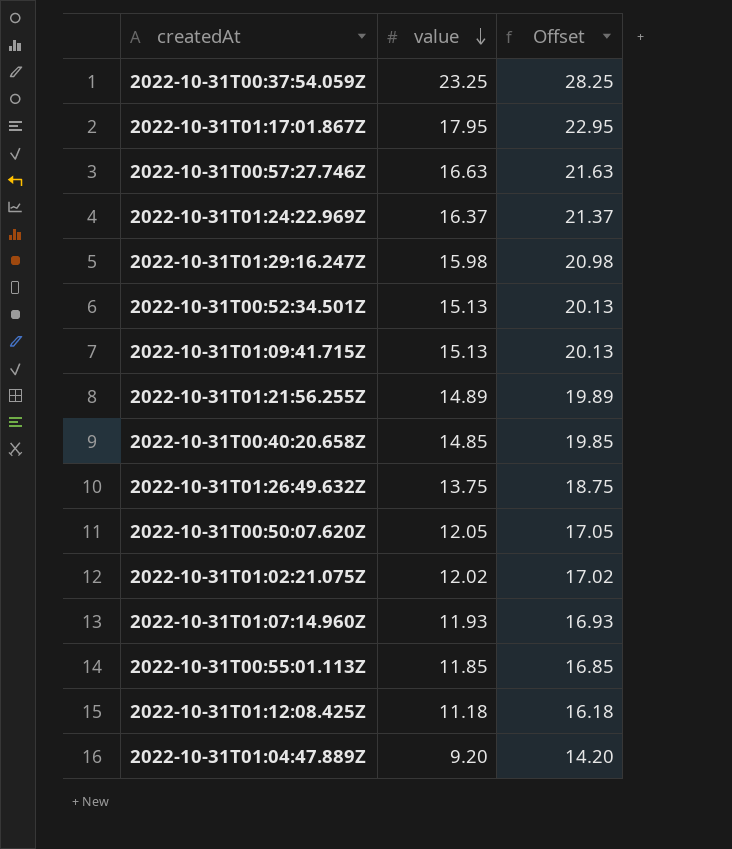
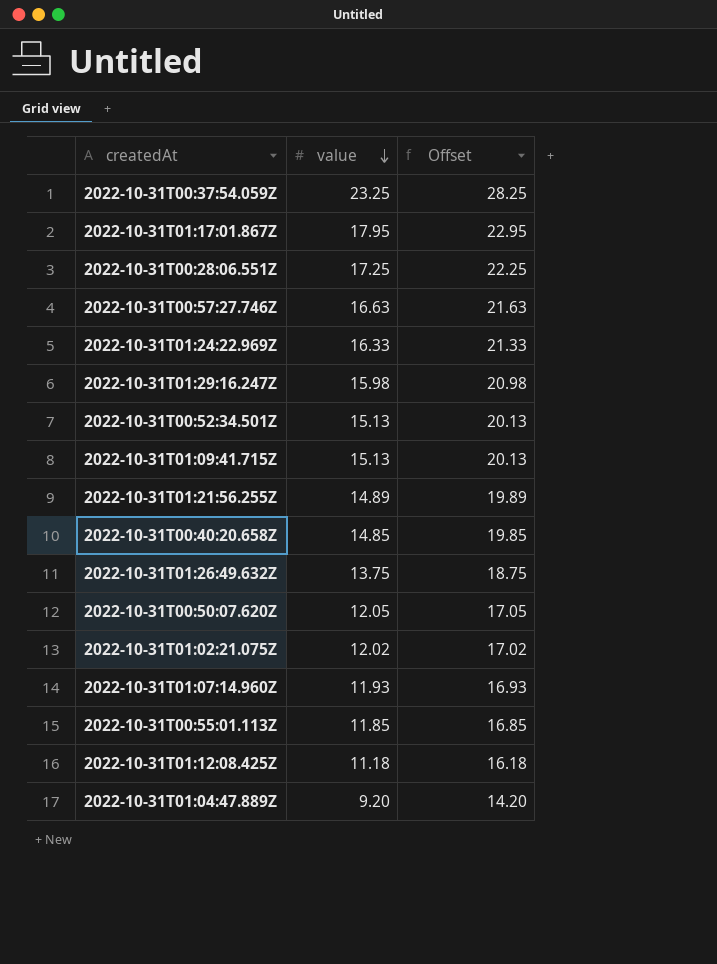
row 2022-10-31T00:28:06.551Z: none -> 17.25 | 22.25
2022-10-31T01:24:22.969Z | value: 16.37 -> 16.33
2022-10-31T01:24:22.969Z | Offset: 21.37 -> 21.33

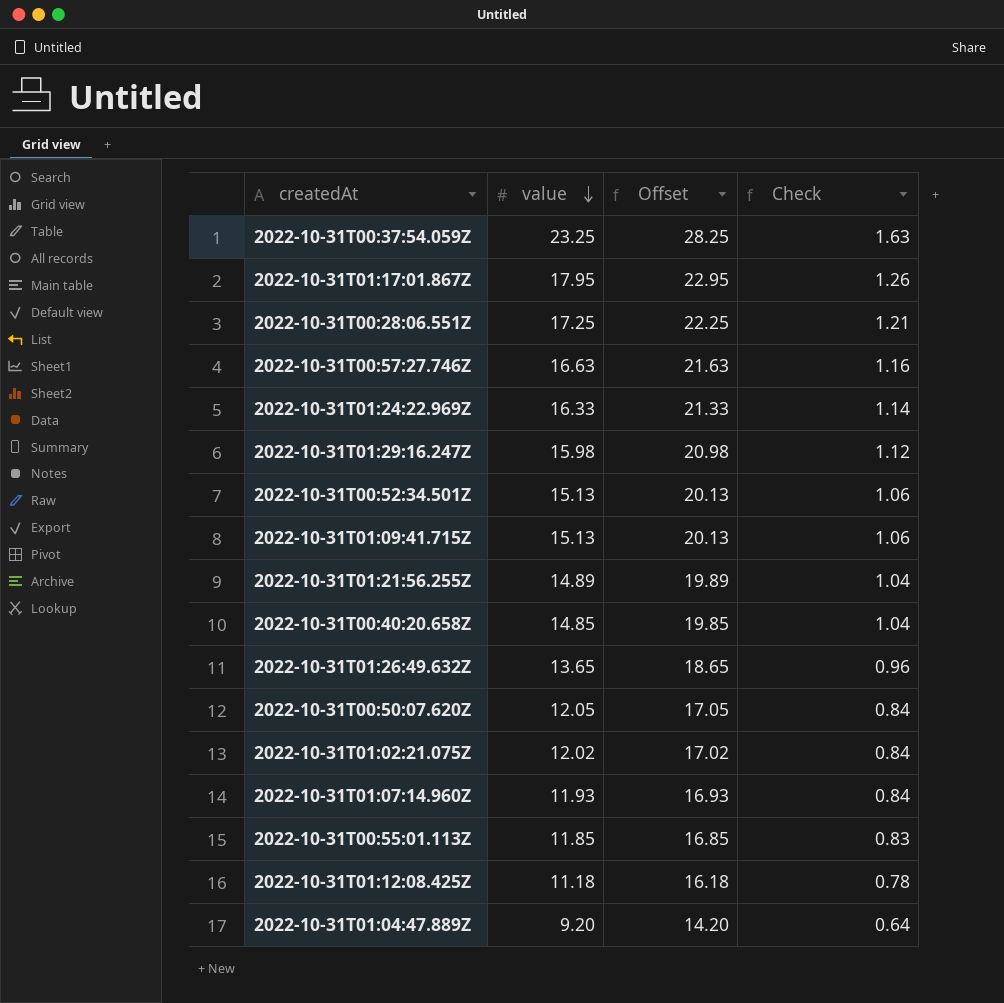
column Check | formula: none -> [value] * 0.07
2022-10-31T01:26:49.632Z | value: 13.75 -> 13.65
2022-10-31T01:26:49.632Z | Offset: 18.75 -> 18.65

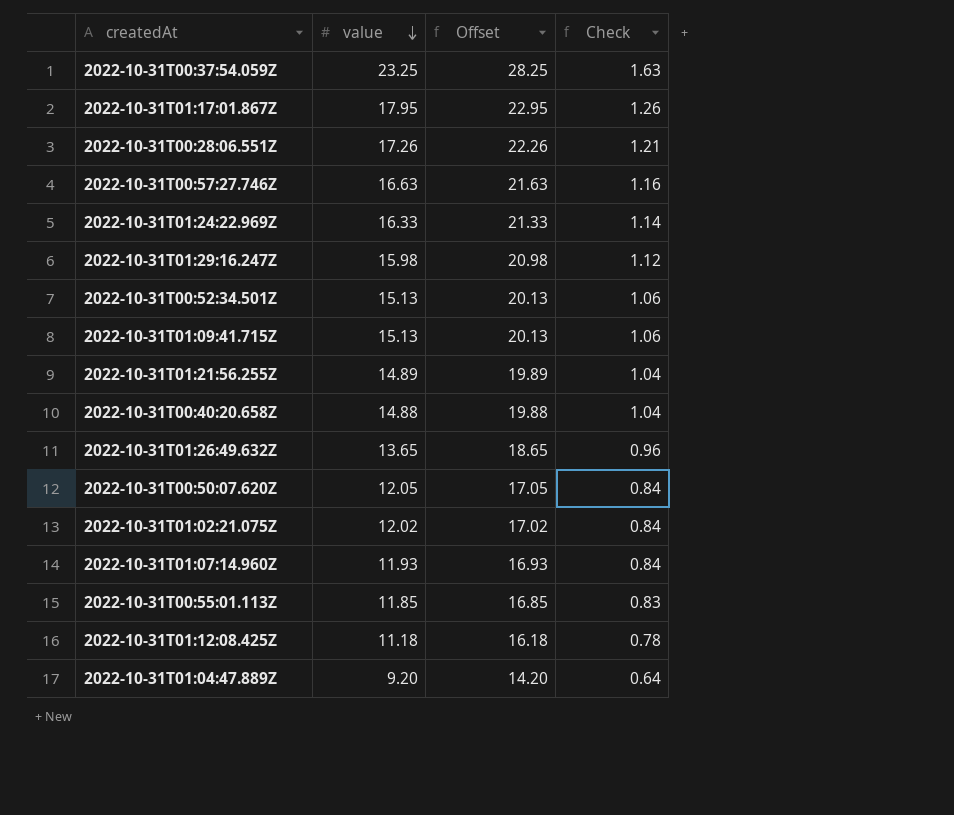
2022-10-31T00:28:06.551Z | value: 17.25 -> 17.26
2022-10-31T00:28:06.551Z | Offset: 22.25 -> 22.26
2022-10-31T00:40:20.658Z | value: 14.85 -> 14.88
2022-10-31T00:40:20.658Z | Offset: 19.85 -> 19.88

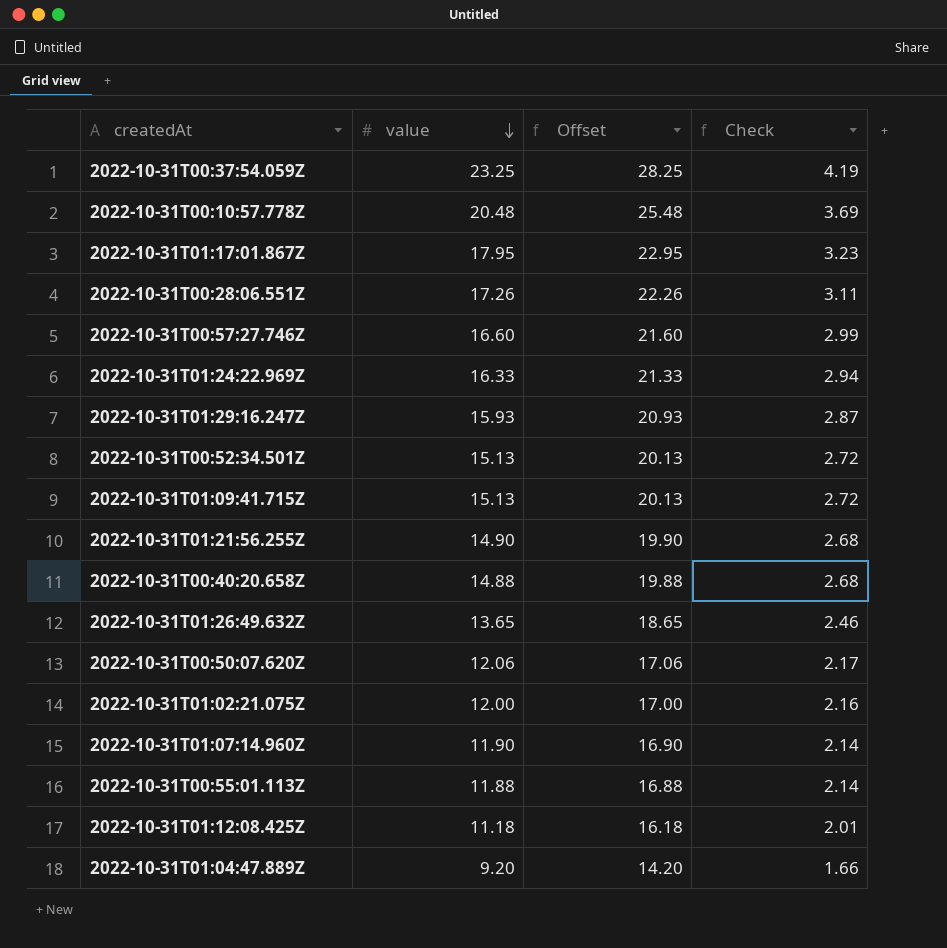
column Check | formula: [value] * 0.07 -> [value] * 0.18
row 2022-10-31T00:10:57.778Z: none -> 20.48 | 25.48 | 3.69
2022-10-31T00:57:27.746Z | value: 16.63 -> 16.60
2022-10-31T00:57:27.746Z | Offset: 21.63 -> 21.60
2022-10-31T01:29:16.247Z | value: 15.98 -> 15.93
2022-10-31T01:29:16.247Z | Offset: 20.98 -> 20.93
2022-10-31T01:21:56.255Z | value: 14.89 -> 14.90
2022-10-31T01:21:56.255Z | Offset: 19.89 -> 19.90
2022-10-31T00:50:07.620Z | value: 12.05 -> 12.06
2022-10-31T00:50:07.620Z | Offset: 17.05 -> 17.06
2022-10-31T01:02:21.075Z | value: 12.02 -> 12.00
2022-10-31T01:02:21.075Z | Offset: 17.02 -> 17.00
2022-10-31T01:07:14.960Z | value: 11.93 -> 11.90
2022-10-31T01:07:14.960Z | Offset: 16.93 -> 16.90
2022-10-31T00:55:01.113Z | value: 11.85 -> 11.88
2022-10-31T00:55:01.113Z | Offset: 16.85 -> 16.88

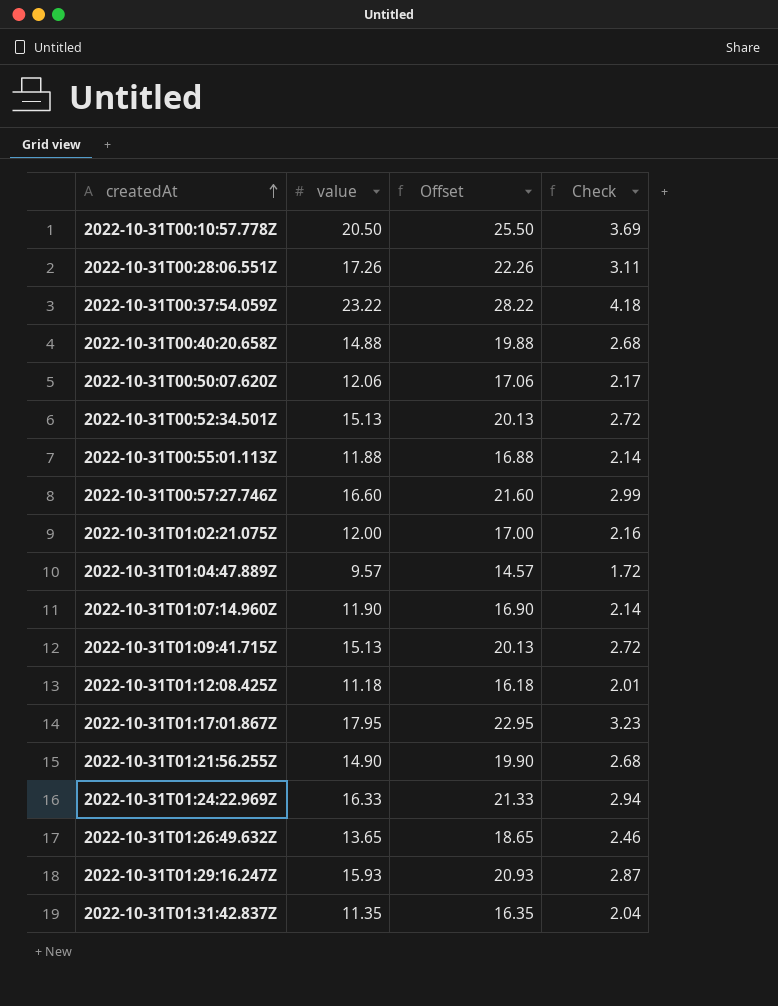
row order: value descending -> createdAt ascending
2022-10-31T00:10:57.778Z | value: 20.48 -> 20.50
2022-10-31T00:10:57.778Z | Offset: 25.48 -> 25.50
2022-10-31T00:37:54.059Z | value: 23.25 -> 23.22
2022-10-31T00:37:54.059Z | Offset: 28.25 -> 28.22
2022-10-31T00:37:54.059Z | Check: 4.19 -> 4.18
2022-10-31T01:04:47.889Z | value: 9.20 -> 9.57
2022-10-31T01:04:47.889Z | Offset: 14.20 -> 14.57
2022-10-31T01:04:47.889Z | Check: 1.66 -> 1.72
row 2022-10-31T01:31:42.837Z: none -> 11.35 | 16.35 | 2.04

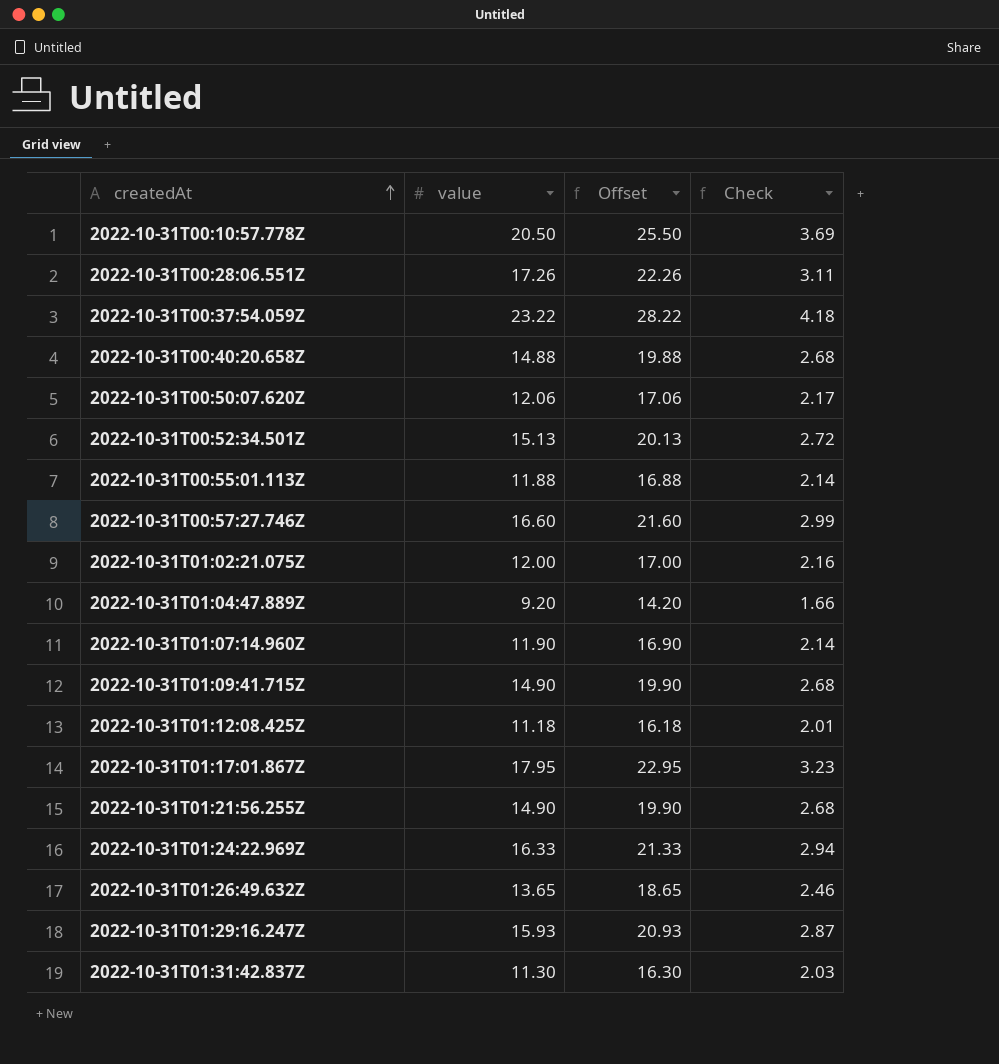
2022-10-31T01:04:47.889Z | value: 9.57 -> 9.20
2022-10-31T01:04:47.889Z | Offset: 14.57 -> 14.20
2022-10-31T01:04:47.889Z | Check: 1.72 -> 1.66
2022-10-31T01:09:41.715Z | value: 15.13 -> 14.90
2022-10-31T01:09:41.715Z | Offset: 20.13 -> 19.90
2022-10-31T01:09:41.715Z | Check: 2.72 -> 2.68
2022-10-31T01:31:42.837Z | value: 11.35 -> 11.30
2022-10-31T01:31:42.837Z | Offset: 16.35 -> 16.30
2022-10-31T01:31:42.837Z | Check: 2.04 -> 2.03

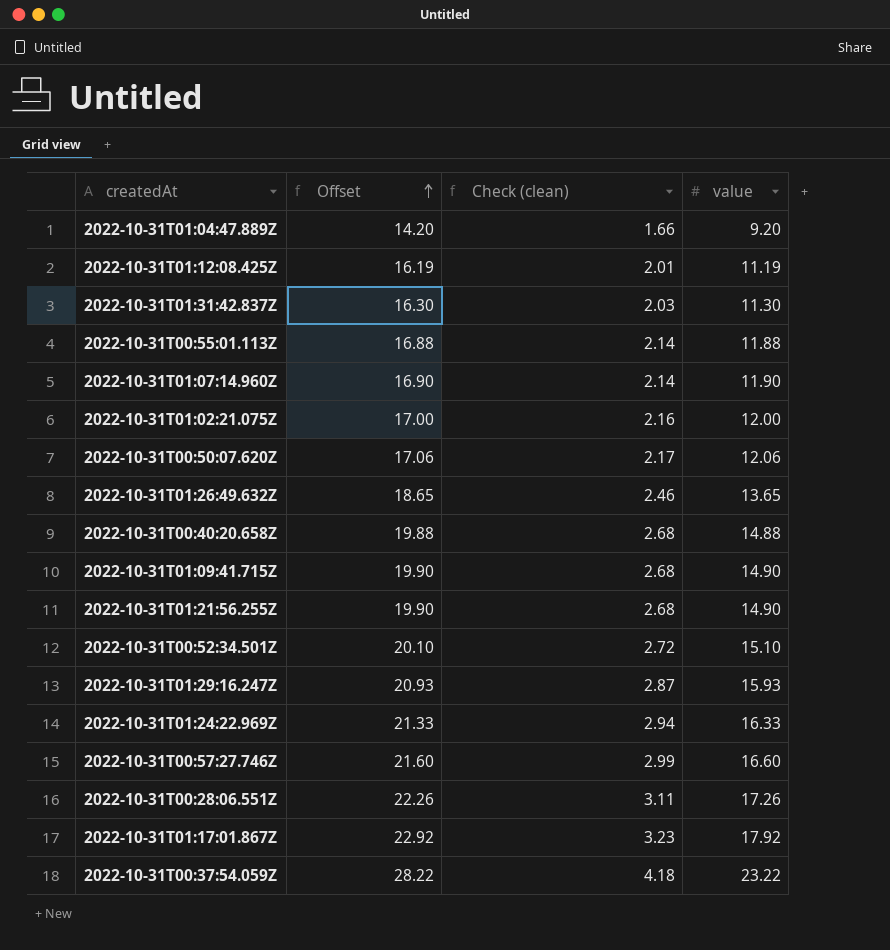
row order: createdAt ascending -> Offset ascending
column name: Check -> Check (clean)
column value | position: 2 -> 4
row 2022-10-31T00:10:57.778Z: 20.50 | 25.50 | 3.69 -> none
2022-10-31T01:12:08.425Z | Offset: 16.18 -> 16.19
2022-10-31T01:12:08.425Z | value: 11.18 -> 11.19
2022-10-31T00:52:34.501Z | Offset: 20.13 -> 20.10
2022-10-31T00:52:34.501Z | value: 15.13 -> 15.10
2022-10-31T01:17:01.867Z | Offset: 22.95 -> 22.92
2022-10-31T01:17:01.867Z | value: 17.95 -> 17.92

